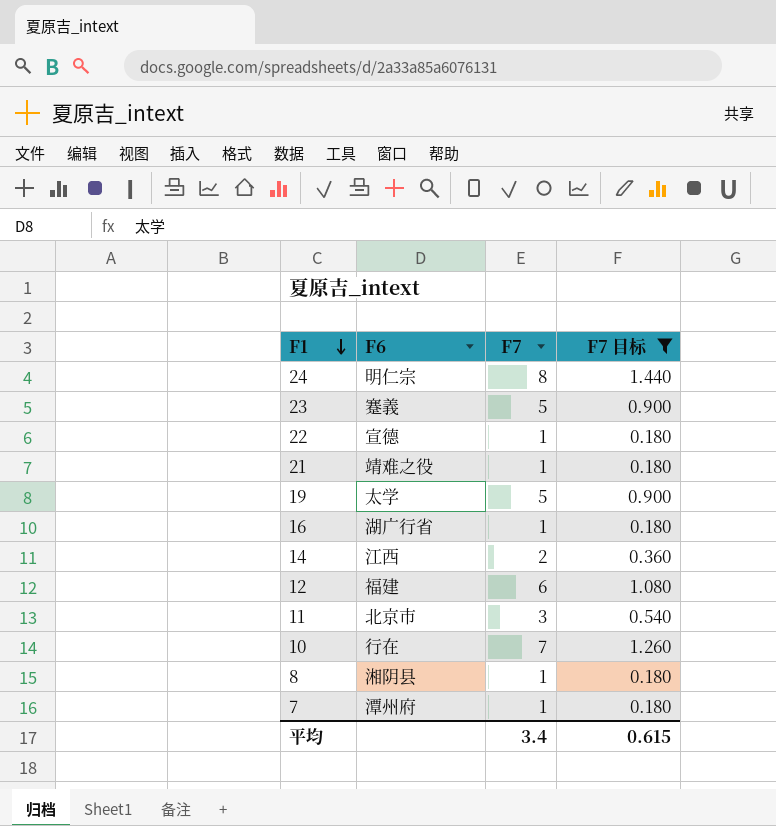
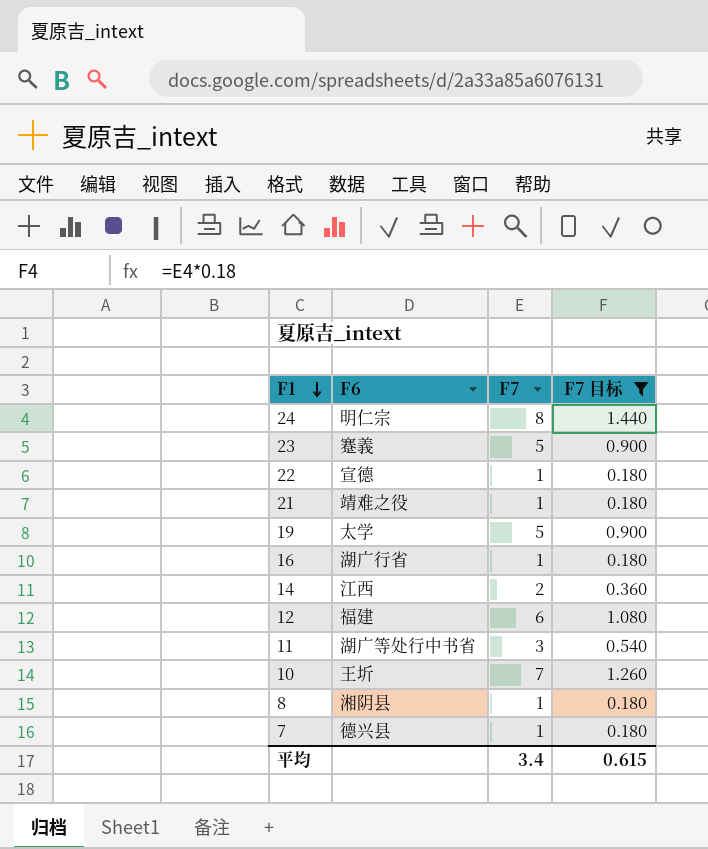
11 | F6: 北京市 -> 湖广等处行中书省
10 | F6: 行在 -> 王圻
7 | F6: 潭州府 -> 德兴县

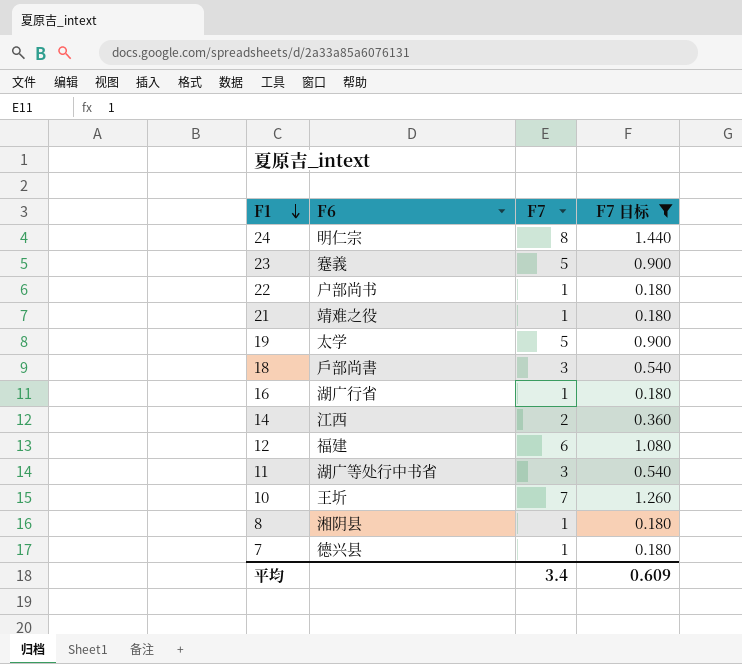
22 | F6: 宣德 -> 户部尚书
row 18: none -> 戶部尚書 | 3 | 0.540
平均 | F7 目标: 0.615 -> 0.609

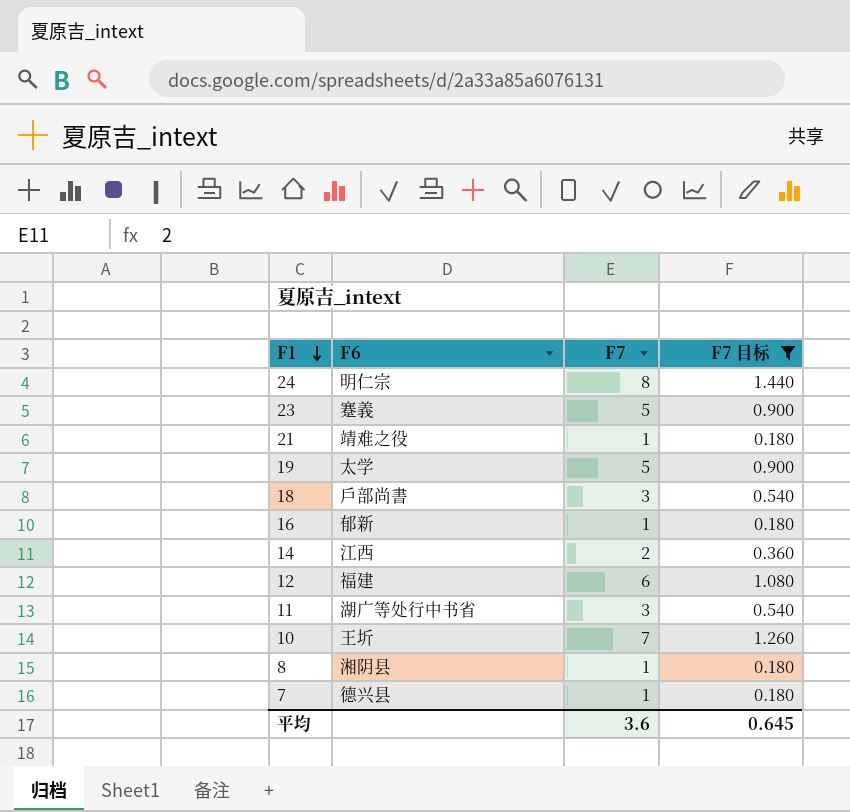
row 22: 户部尚书 | 1 | 0.180 -> none
16 | F6: 湖广行省 -> 郁新
平均 | F7: 3.4 -> 3.6
平均 | F7 目标: 0.609 -> 0.645

